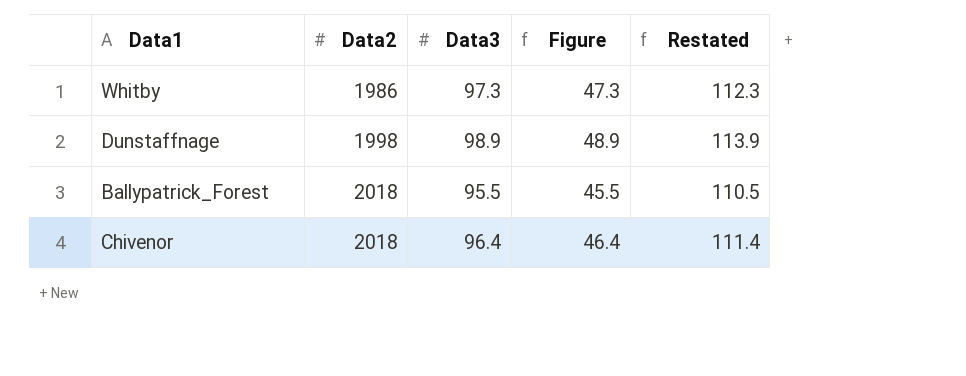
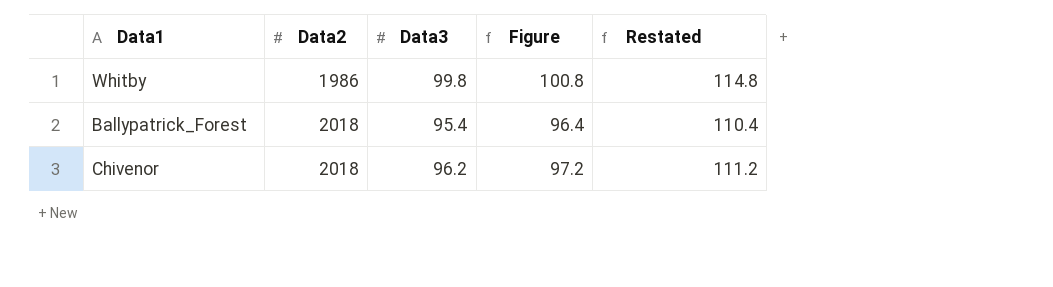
column Figure | formula: [Data3] - 50 -> [Data3] + 1
row Dunstaffnage: 1998 | 98.9 | 48.9 | 113.9 -> none
Whitby | Data3: 97.3 -> 99.8
Whitby | Restated: 112.3 -> 114.8
Ballypatrick_Forest | Data3: 95.5 -> 95.4
Ballypatrick_Forest | Restated: 110.5 -> 110.4
Chivenor | Data3: 96.4 -> 96.2
Chivenor | Restated: 111.4 -> 111.2

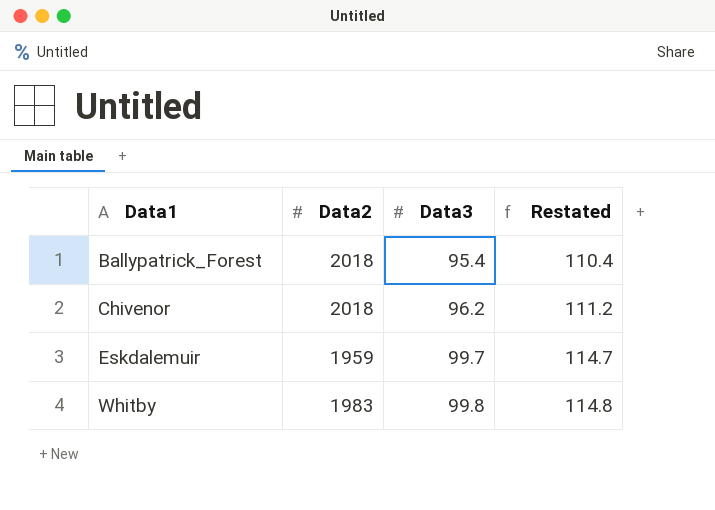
row order: Data2 ascending -> Data1 ascending
column Figure | formula: [Data3] + 1 -> none
row Eskdalemuir: none -> 1959 | 99.7 | 114.7
Whitby | Data2: 1986 -> 1983

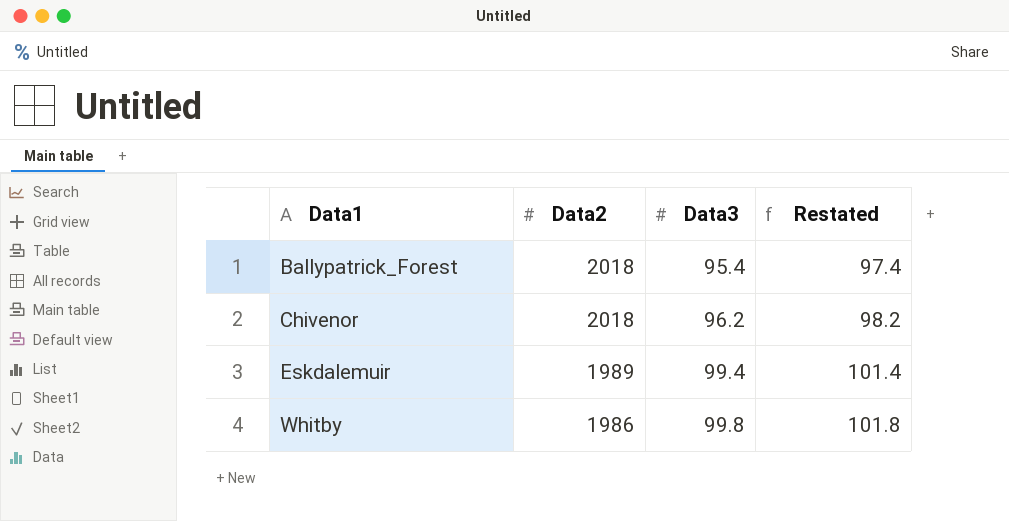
column Restated | formula: [Data3] + 15 -> [Data3] + 2
Eskdalemuir | Data2: 1959 -> 1989
Eskdalemuir | Data3: 99.7 -> 99.4
Whitby | Data2: 1983 -> 1986

